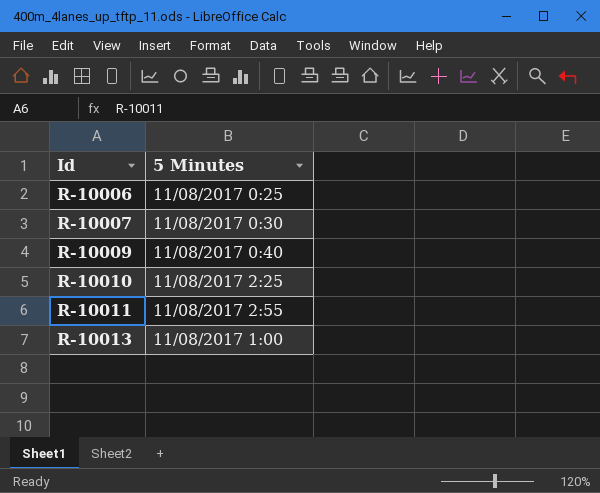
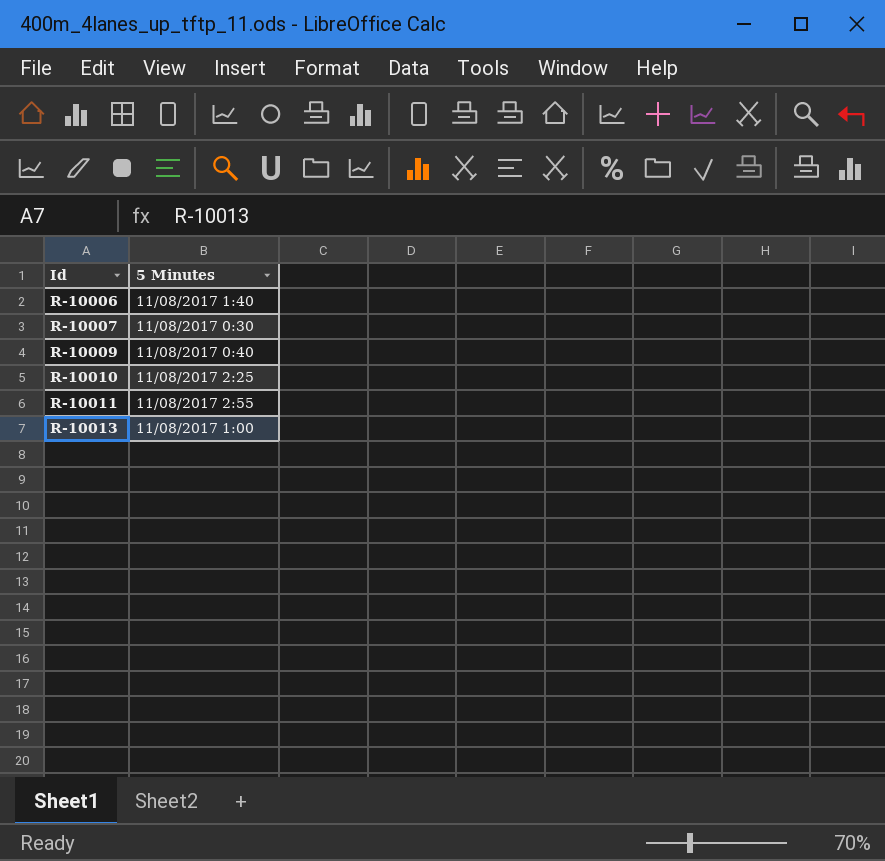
R-10006 | 5 Minutes: 11/08/2017 0:25 -> 11/08/2017 1:40

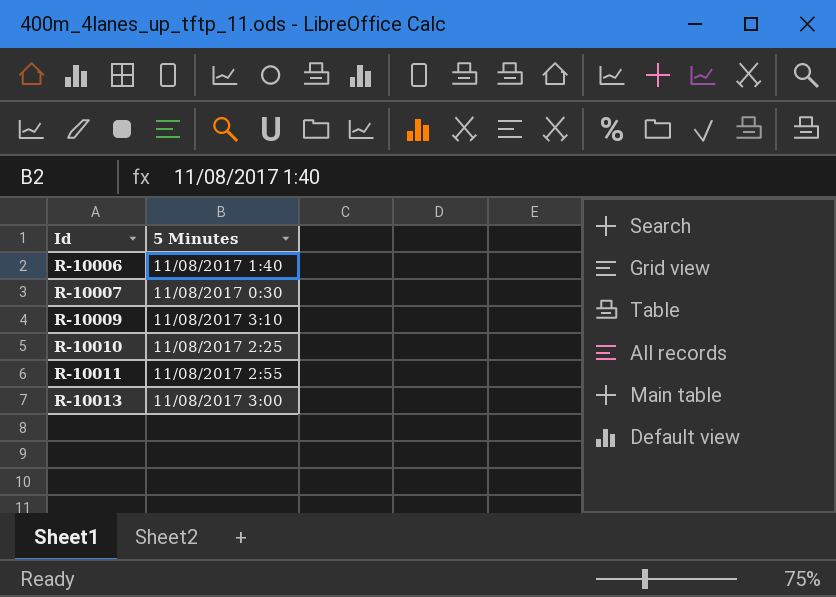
R-10009 | 5 Minutes: 11/08/2017 0:40 -> 11/08/2017 3:10
R-10013 | 5 Minutes: 11/08/2017 1:00 -> 11/08/2017 3:00

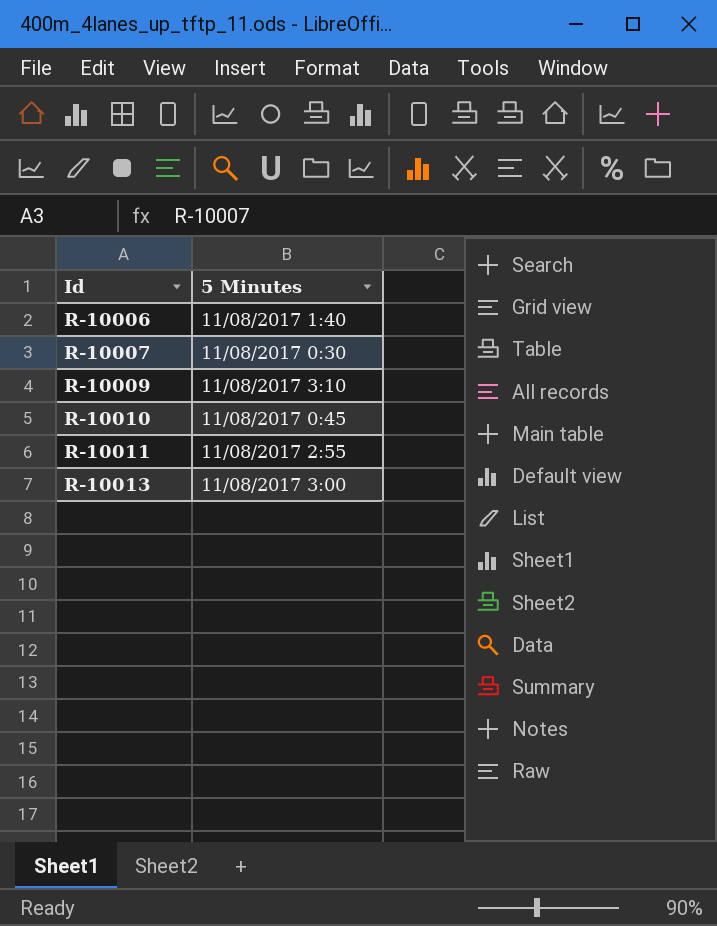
R-10010 | 5 Minutes: 11/08/2017 2:25 -> 11/08/2017 0:45

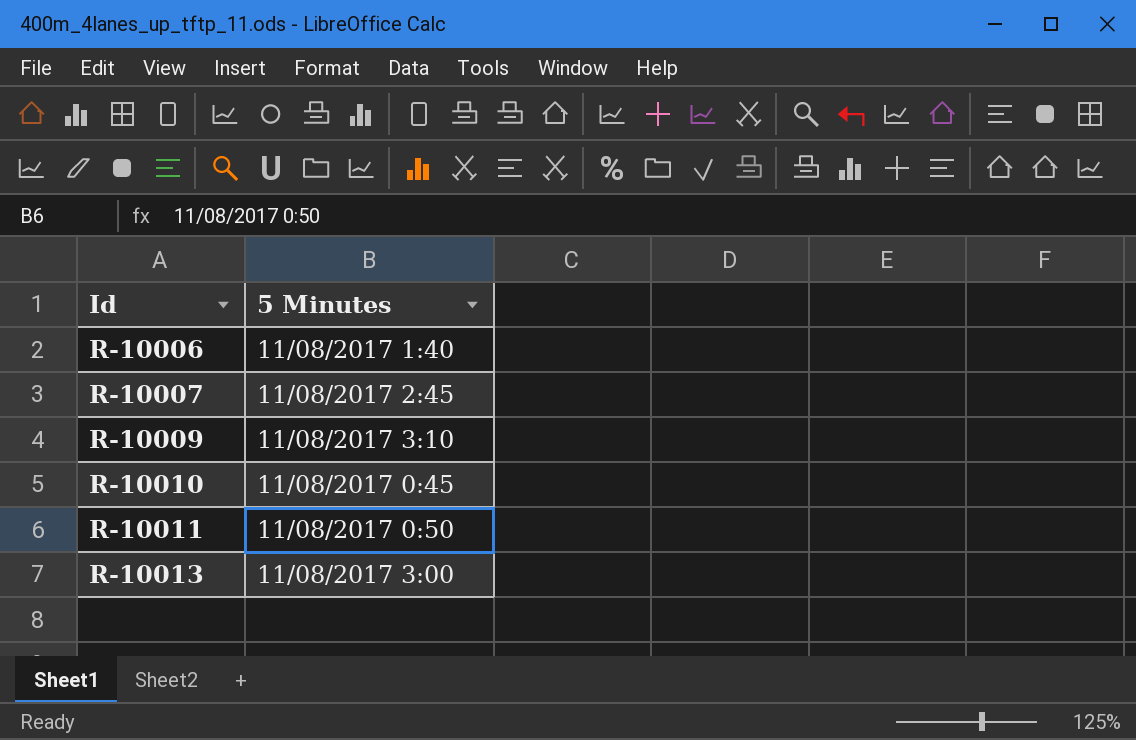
R-10007 | 5 Minutes: 11/08/2017 0:30 -> 11/08/2017 2:45
R-10011 | 5 Minutes: 11/08/2017 2:55 -> 11/08/2017 0:50

